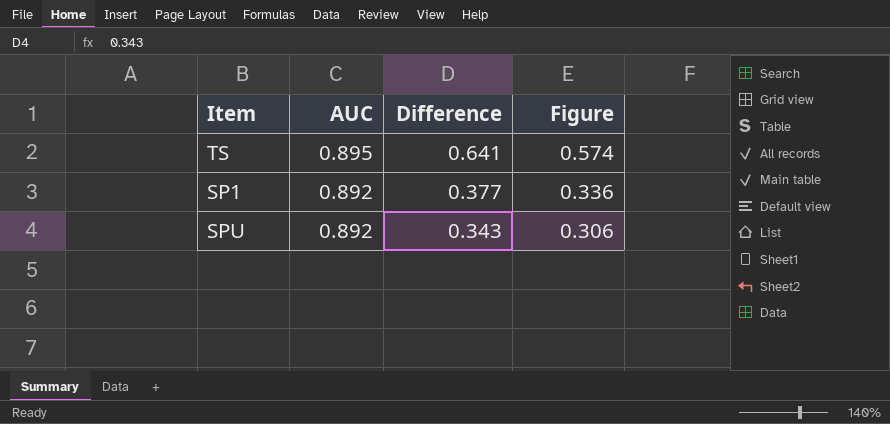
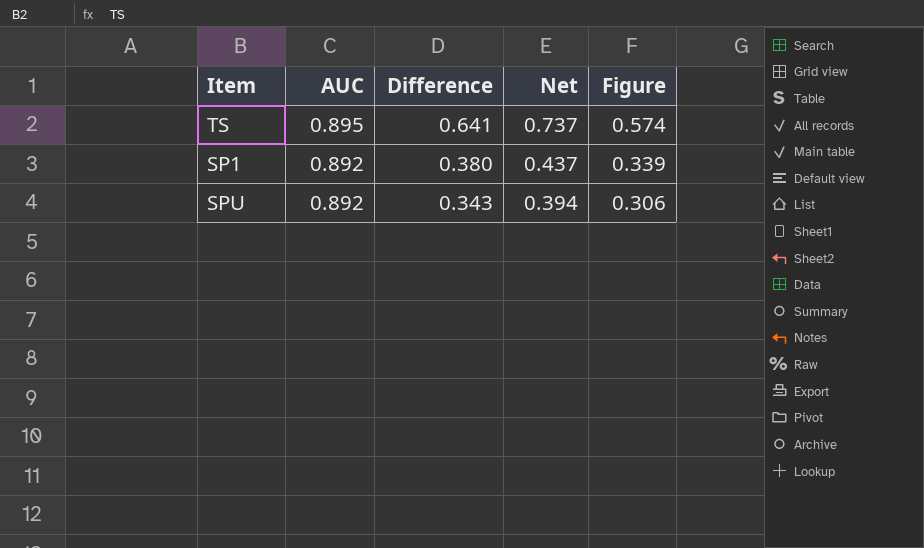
column Net | formula: none -> [Difference] * 1.15
SP1 | Difference: 0.377 -> 0.380
SP1 | Figure: 0.336 -> 0.339

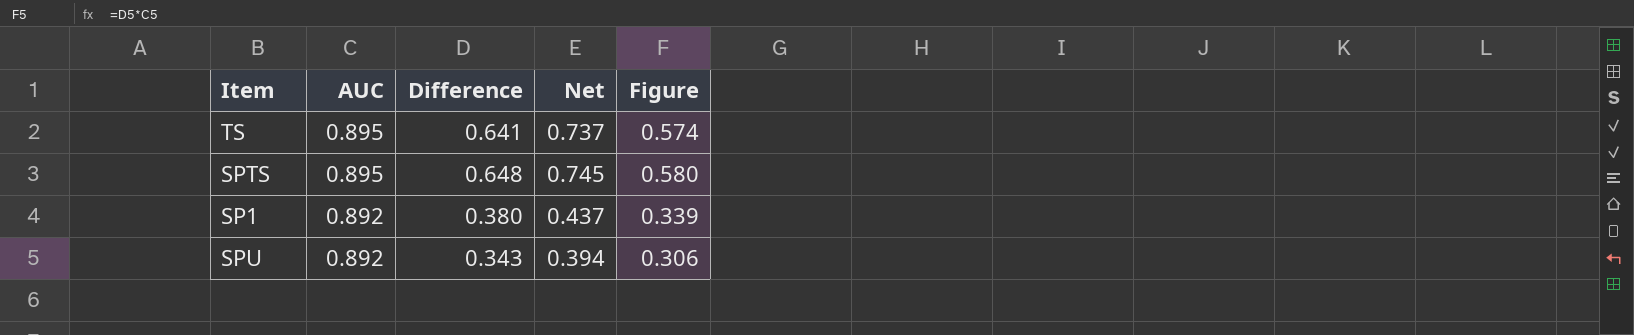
row SPTS: none -> 0.895 | 0.648 | 0.745 | 0.580

